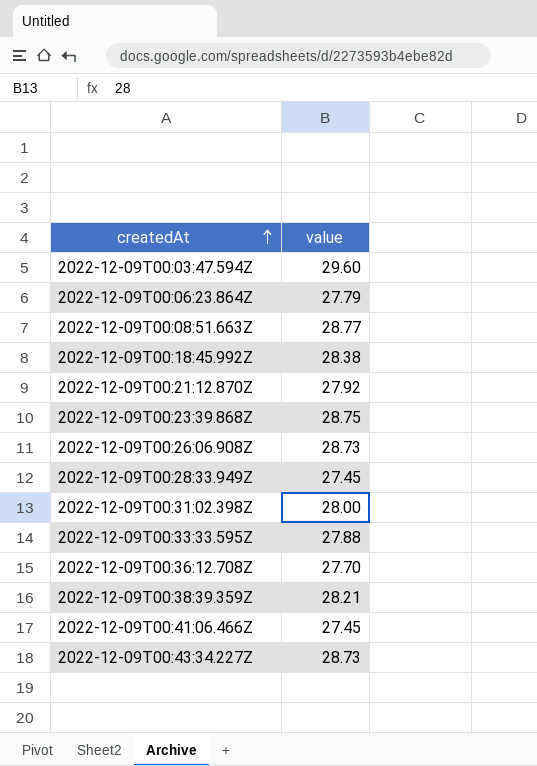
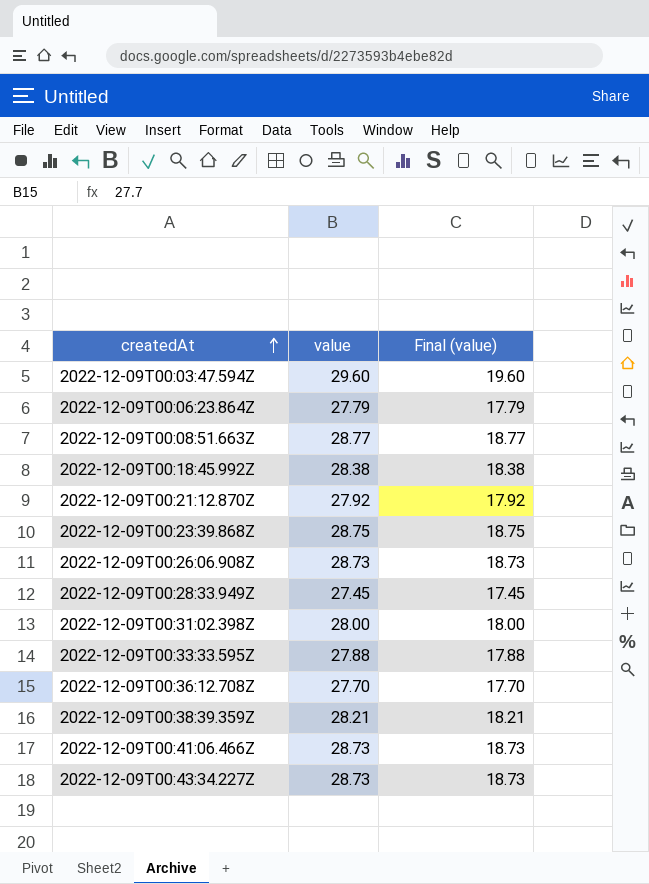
column Final (value) | formula: none -> [value] - 10
2022-12-09T00:41:06.466Z | value: 27.45 -> 28.73

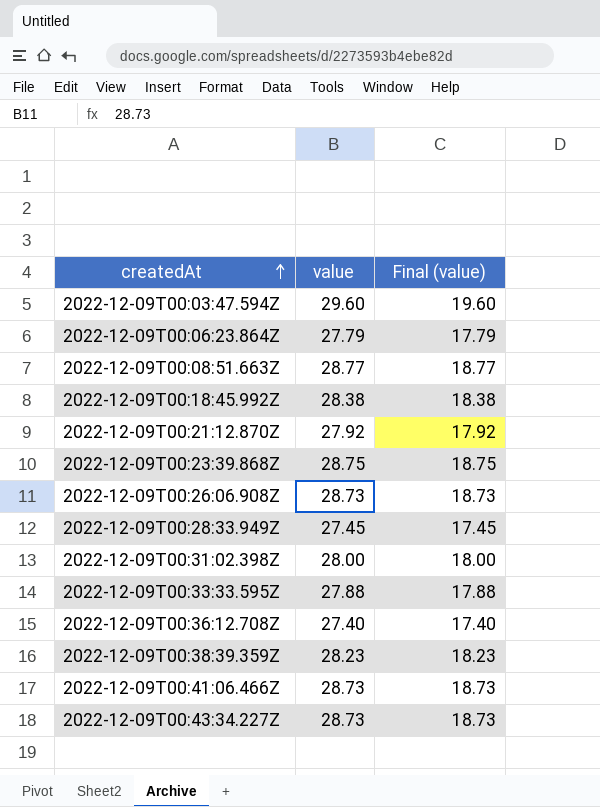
2022-12-09T00:36:12.708Z | value: 27.70 -> 27.40
2022-12-09T00:36:12.708Z | Final (value): 17.70 -> 17.40
2022-12-09T00:38:39.359Z | value: 28.21 -> 28.23
2022-12-09T00:38:39.359Z | Final (value): 18.21 -> 18.23

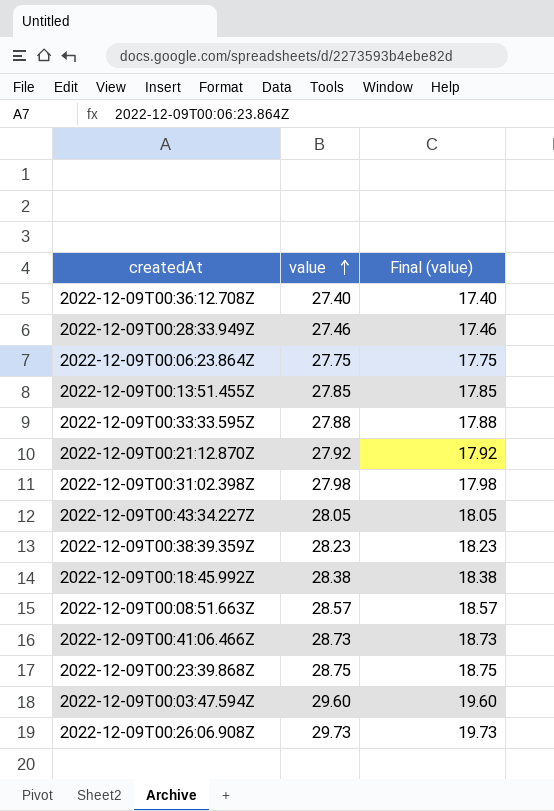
row order: createdAt ascending -> value ascending
2022-12-09T00:28:33.949Z | value: 27.45 -> 27.46
2022-12-09T00:28:33.949Z | Final (value): 17.45 -> 17.46
2022-12-09T00:06:23.864Z | value: 27.79 -> 27.75
2022-12-09T00:06:23.864Z | Final (value): 17.79 -> 17.75
row 2022-12-09T00:13:51.455Z: none -> 27.85 | 17.85
2022-12-09T00:31:02.398Z | value: 28.00 -> 27.98
2022-12-09T00:31:02.398Z | Final (value): 18.00 -> 17.98
2022-12-09T00:43:34.227Z | value: 28.73 -> 28.05
2022-12-09T00:43:34.227Z | Final (value): 18.73 -> 18.05
2022-12-09T00:08:51.663Z | value: 28.77 -> 28.57
2022-12-09T00:08:51.663Z | Final (value): 18.77 -> 18.57
2022-12-09T00:26:06.908Z | value: 28.73 -> 29.73
2022-12-09T00:26:06.908Z | Final (value): 18.73 -> 19.73

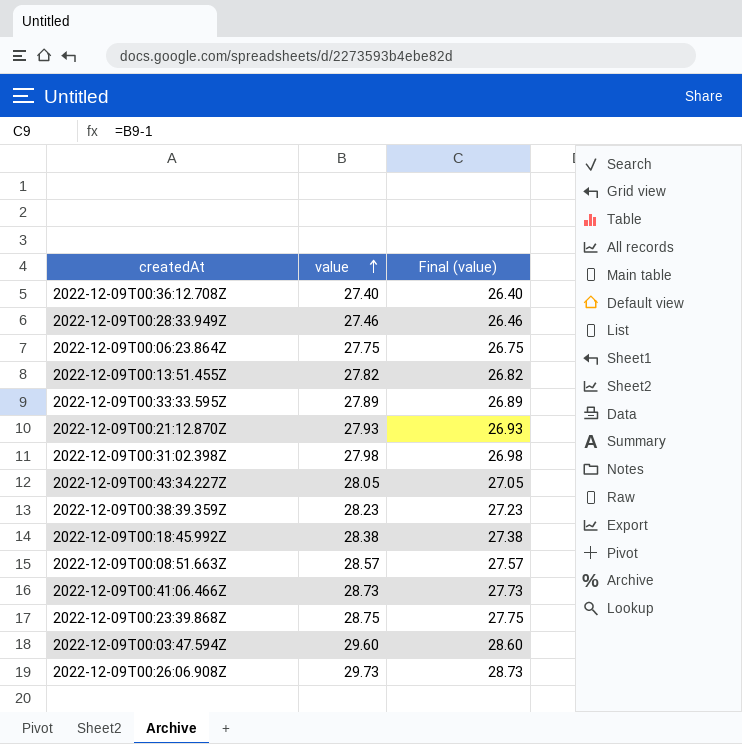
column Final (value) | formula: [value] - 10 -> [value] - 1
2022-12-09T00:13:51.455Z | value: 27.85 -> 27.82
2022-12-09T00:33:33.595Z | value: 27.88 -> 27.89
2022-12-09T00:21:12.870Z | value: 27.92 -> 27.93

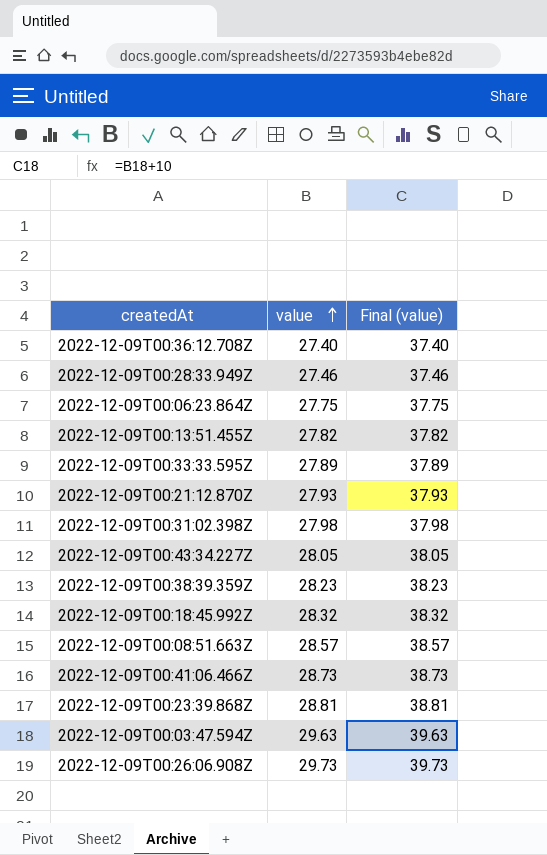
column Final (value) | formula: [value] - 1 -> [value] + 10
2022-12-09T00:18:45.992Z | value: 28.38 -> 28.32
2022-12-09T00:23:39.868Z | value: 28.75 -> 28.81
2022-12-09T00:03:47.594Z | value: 29.60 -> 29.63

